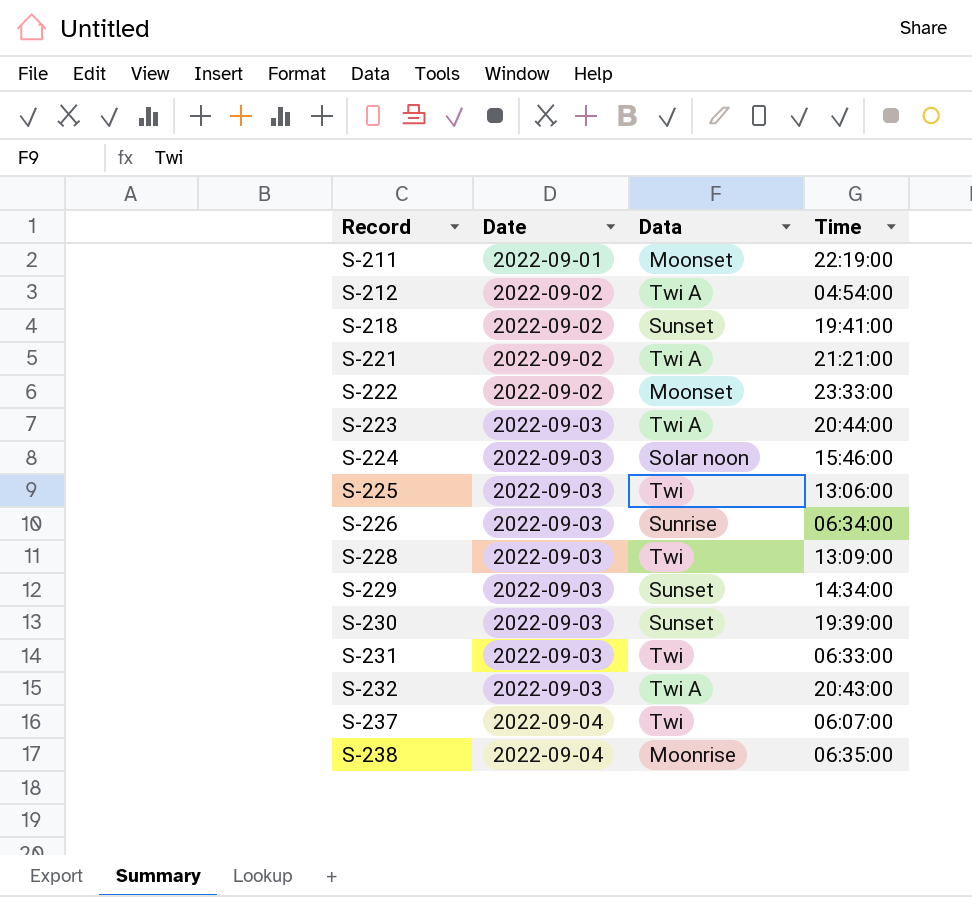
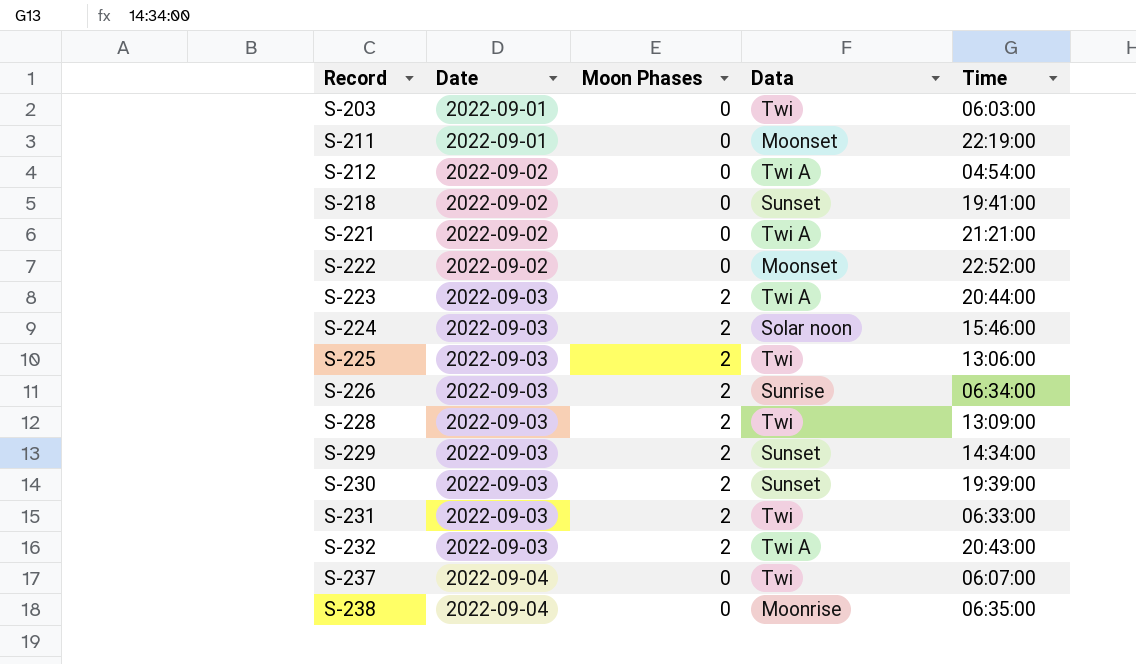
column Moon Phases | position: none -> 3
row S-203: none -> 2022-09-01 | 0 | Twi | 06:03:00
S-222 | Time: 23:33:00 -> 22:52:00

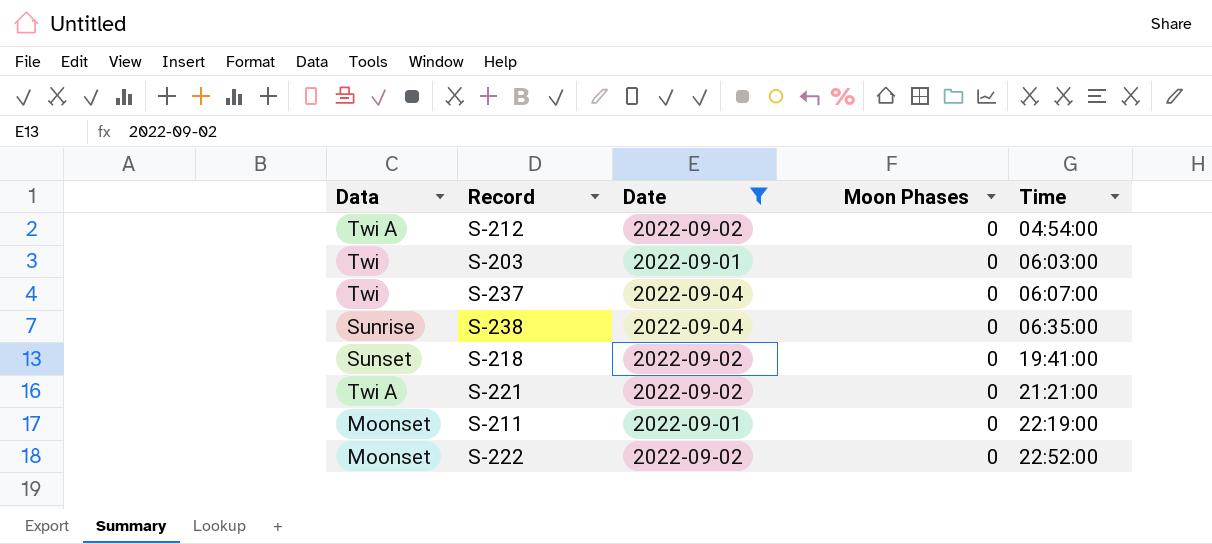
filter: none -> Date != 2022-09-03
row order: Record ascending -> Time ascending
column Data | position: 4 -> 1
S-238 | Data: Moonrise -> Sunrise

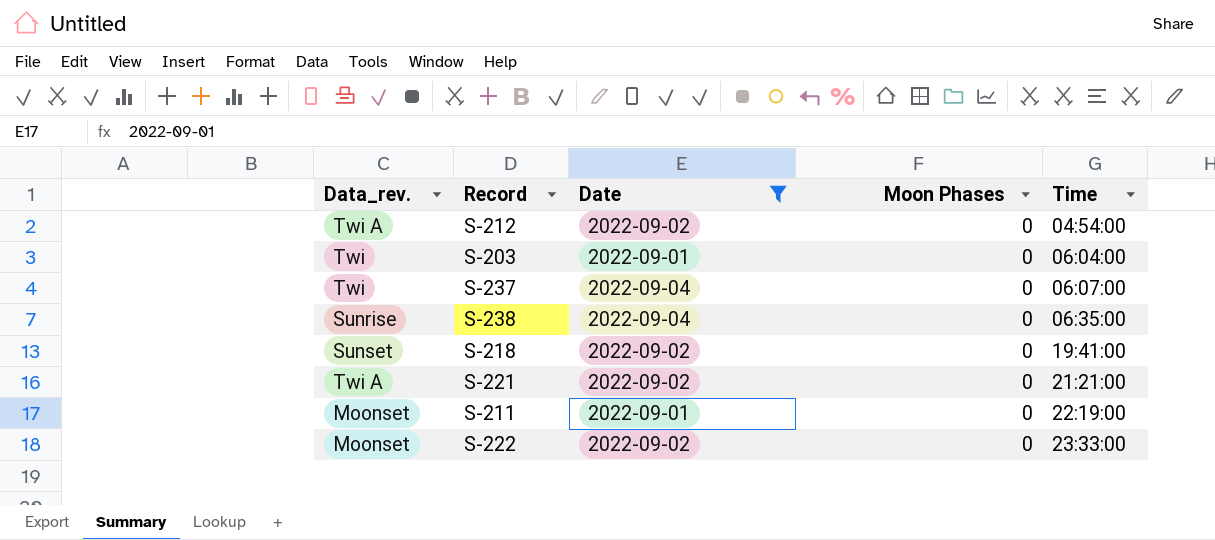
column name: Data -> Data_rev.
S-203 | Time: 06:03:00 -> 06:04:00
S-222 | Time: 22:52:00 -> 23:33:00

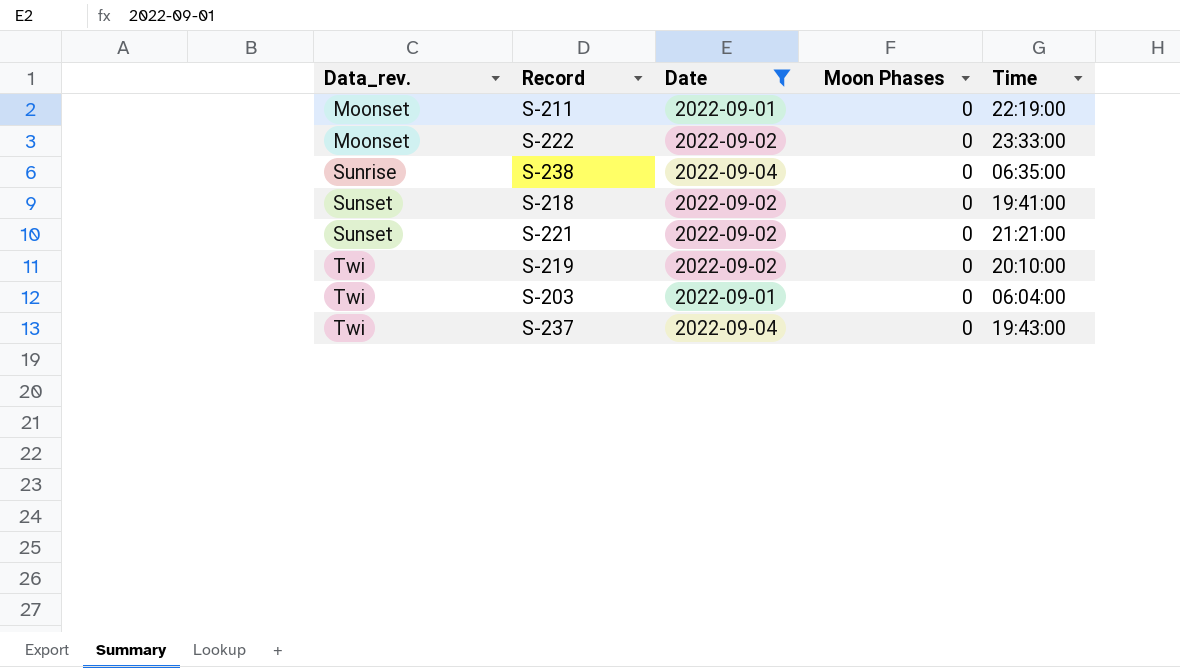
row order: Time ascending -> Data_rev. ascending
row S-212: Twi A | 2022-09-02 | 0 | 04:54:00 -> none
S-221 | Data_rev.: Twi A -> Sunset
row S-219: none -> Twi | 2022-09-02 | 0 | 20:10:00
S-237 | Time: 06:07:00 -> 19:43:00

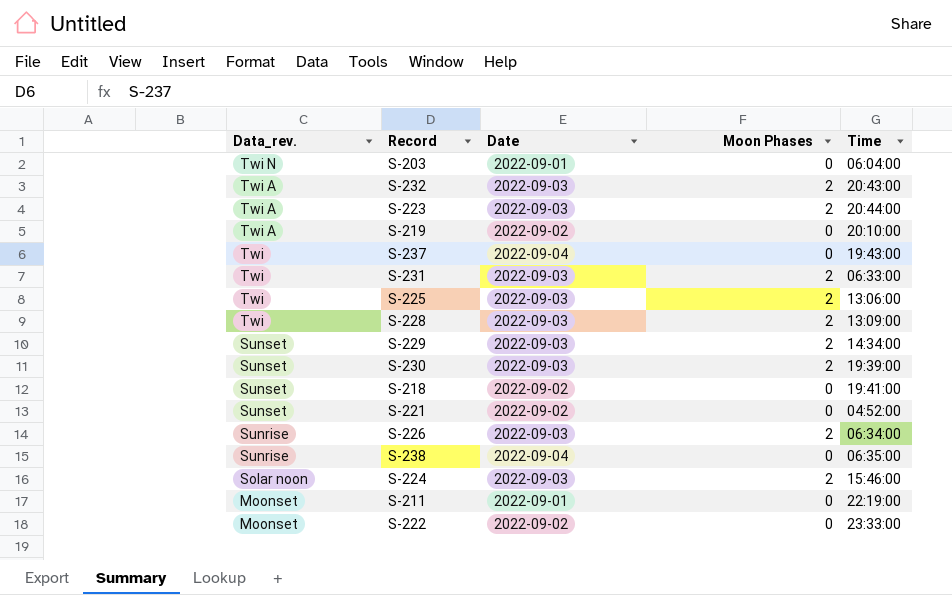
filter: Date != 2022-09-03 -> none
row order: Data_rev. ascending -> Data_rev. descending
S-203 | Data_rev.: Twi -> Twi N
S-219 | Data_rev.: Twi -> Twi A
S-221 | Time: 21:21:00 -> 04:52:00

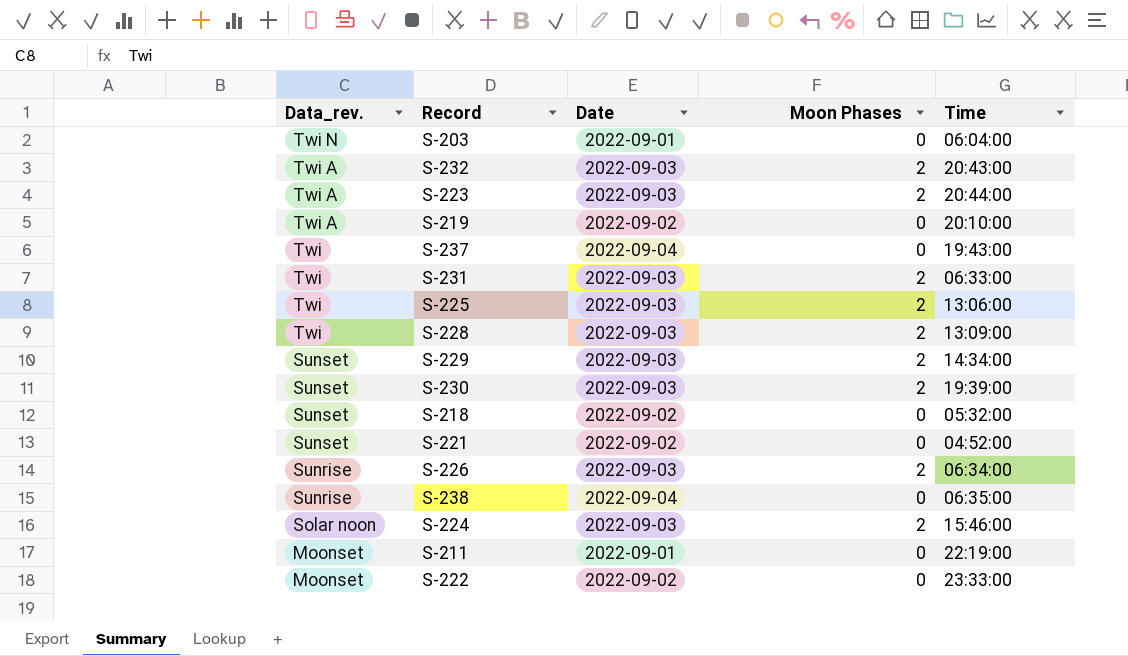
S-218 | Time: 19:41:00 -> 05:32:00

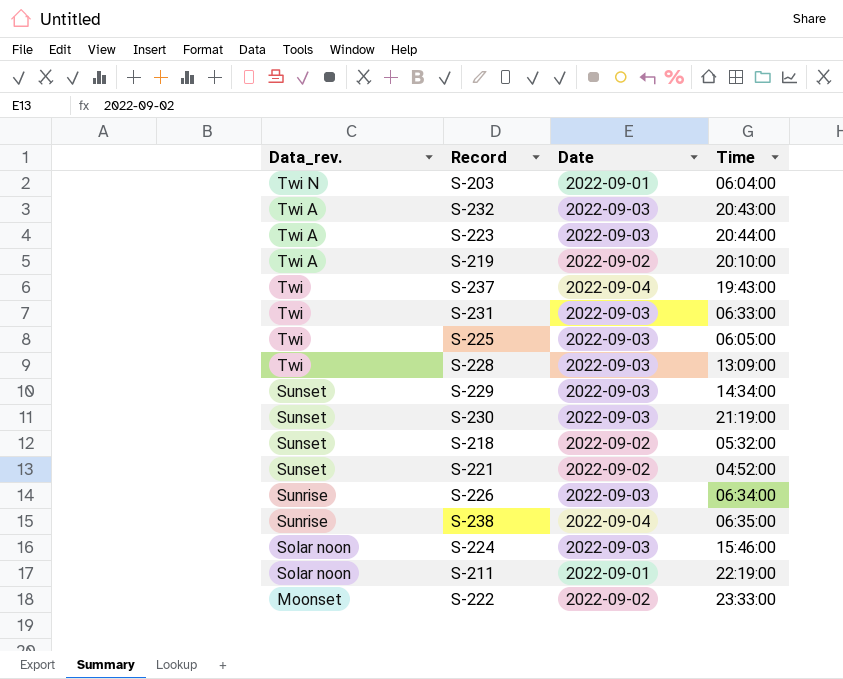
column Moon Phases | position: 4 -> none
S-225 | Time: 13:06:00 -> 06:05:00
S-230 | Time: 19:39:00 -> 21:19:00
S-211 | Data_rev.: Moonset -> Solar noon

